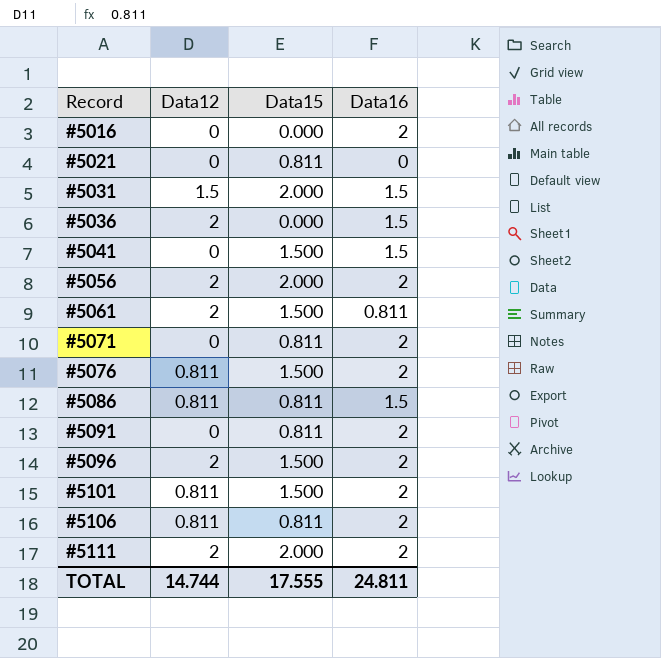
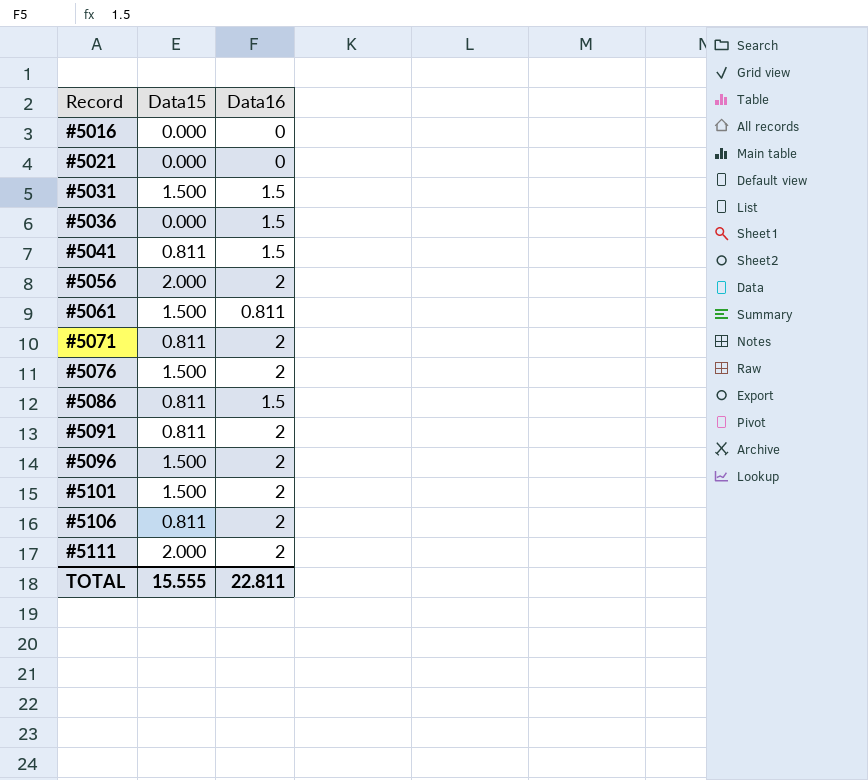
column Data12 | position: 2 -> none
#5016 | Data16: 2 -> 0
#5021 | Data15: 0.811 -> 0.000
#5031 | Data15: 2.000 -> 1.500
#5041 | Data15: 1.500 -> 0.811
TOTAL | Data15: 17.555 -> 15.555
TOTAL | Data16: 24.811 -> 22.811

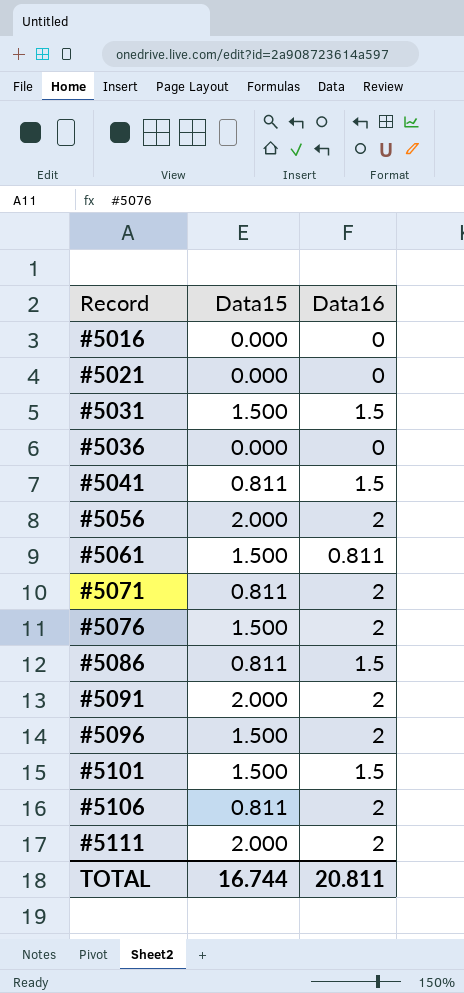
#5036 | Data16: 1.5 -> 0
#5091 | Data15: 0.811 -> 2.000
#5101 | Data16: 2 -> 1.5
TOTAL | Data15: 15.555 -> 16.744
TOTAL | Data16: 22.811 -> 20.811

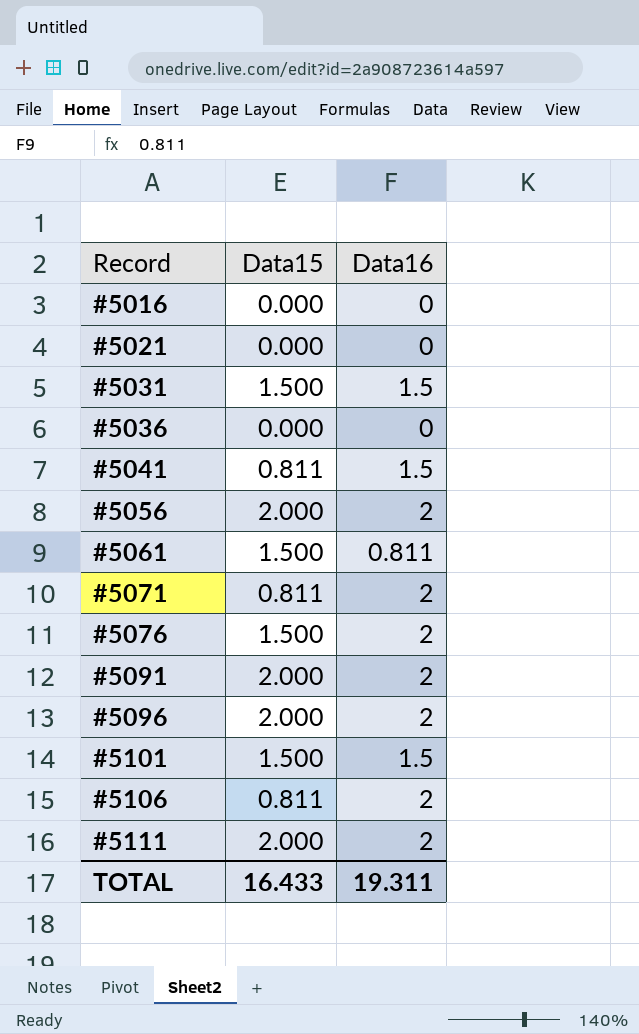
row #5086: 0.811 | 1.5 -> none
#5096 | Data15: 1.500 -> 2.000
TOTAL | Data15: 16.744 -> 16.433
TOTAL | Data16: 20.811 -> 19.311

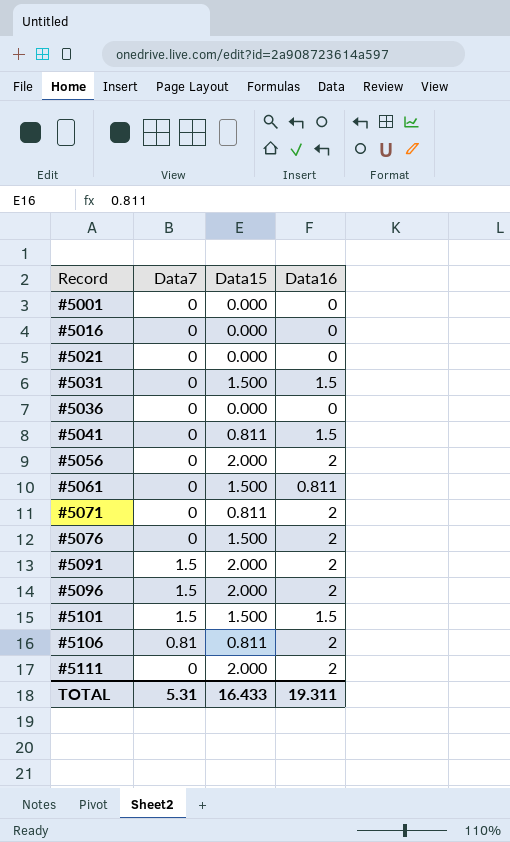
column Data7 | position: none -> 2
row #5001: none -> 0 | 0.000 | 0

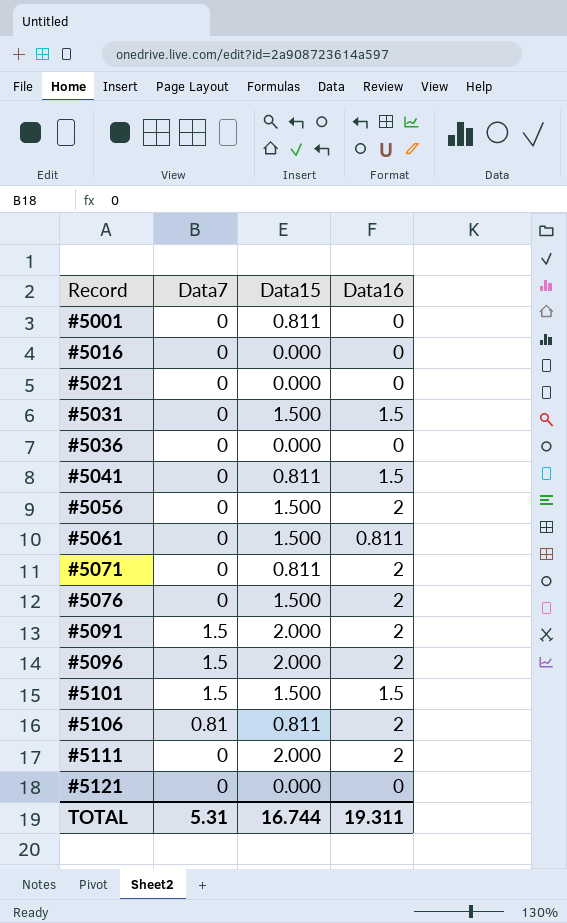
#5001 | Data15: 0.000 -> 0.811
#5056 | Data15: 2.000 -> 1.500
row #5121: none -> 0 | 0.000 | 0
TOTAL | Data15: 16.433 -> 16.744

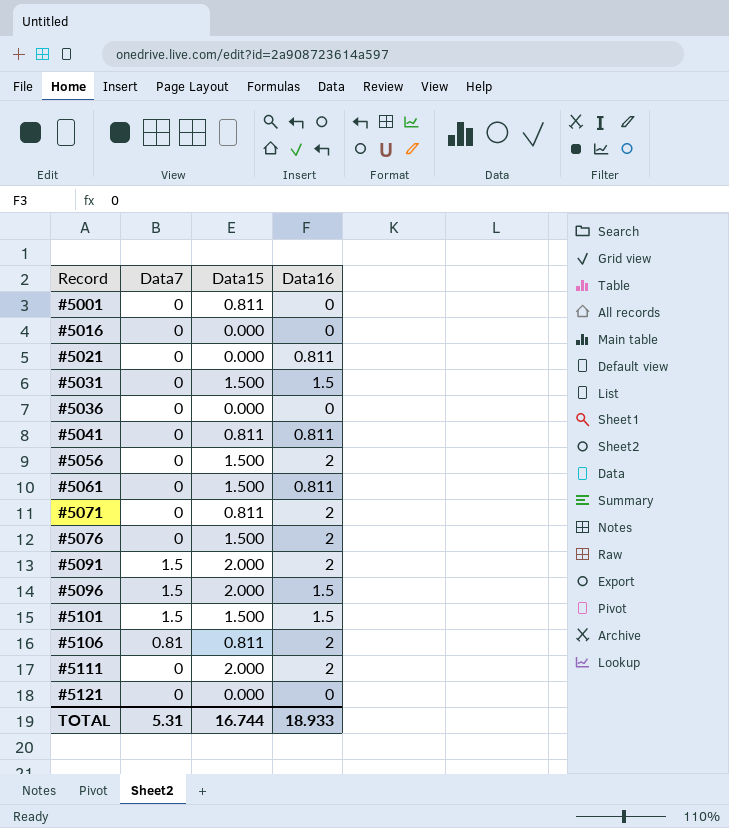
#5021 | Data16: 0 -> 0.811
#5041 | Data16: 1.5 -> 0.811
#5096 | Data16: 2 -> 1.5
TOTAL | Data16: 19.311 -> 18.933

